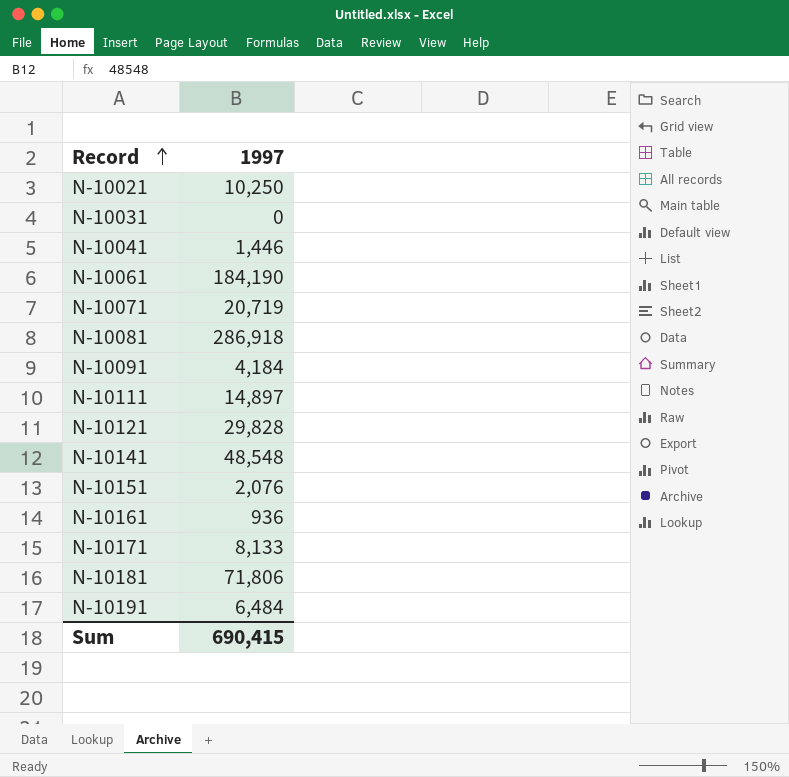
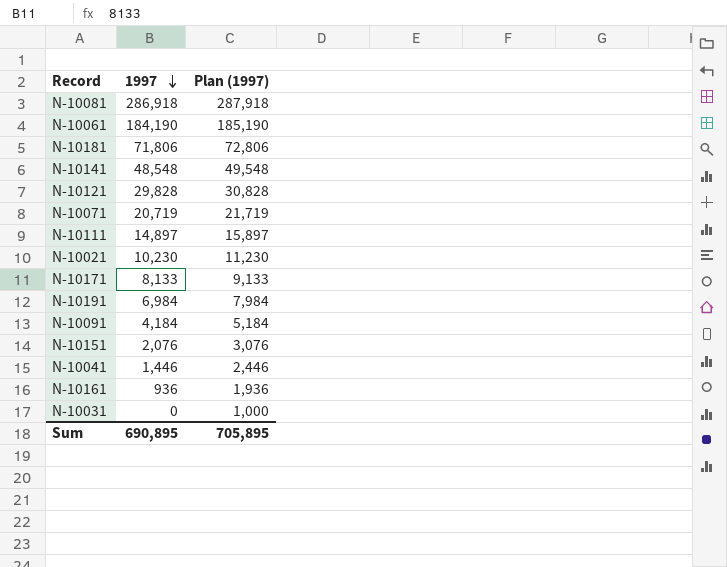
row order: Record ascending -> 1997 descending
column Plan (1997) | formula: none -> [1997] + 1000
N-10021 | 1997: 10,250 -> 10,230
N-10191 | 1997: 6,484 -> 6,984
Sum | 1997: 690,415 -> 690,895

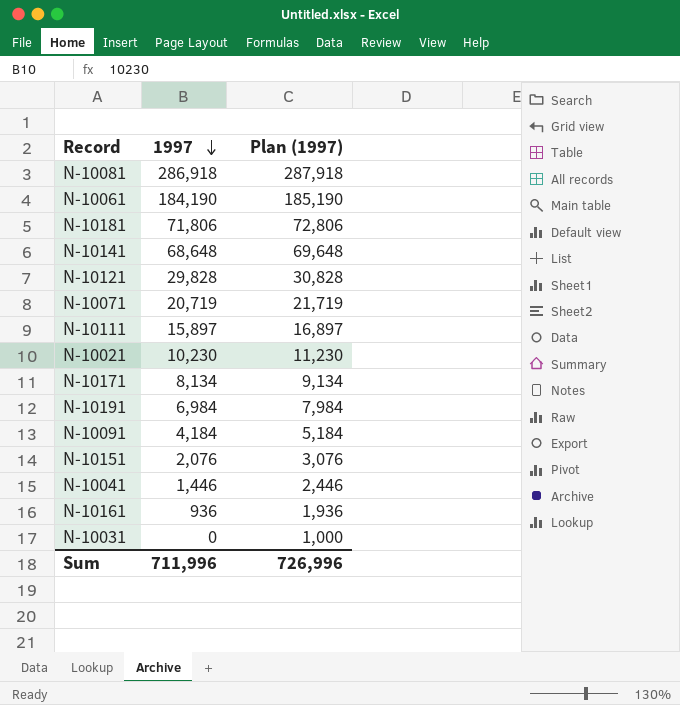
N-10141 | 1997: 48,548 -> 68,648
N-10141 | Plan (1997): 49,548 -> 69,648
N-10111 | 1997: 14,897 -> 15,897
N-10111 | Plan (1997): 15,897 -> 16,897
N-10171 | 1997: 8,133 -> 8,134
N-10171 | Plan (1997): 9,133 -> 9,134
Sum | 1997: 690,895 -> 711,996
Sum | Plan (1997): 705,895 -> 726,996

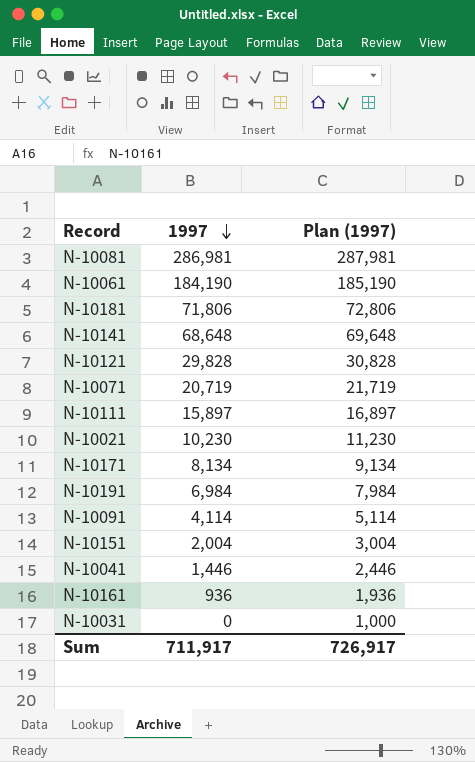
N-10081 | 1997: 286,918 -> 286,981
N-10081 | Plan (1997): 287,918 -> 287,981
N-10091 | 1997: 4,184 -> 4,114
N-10091 | Plan (1997): 5,184 -> 5,114
N-10151 | 1997: 2,076 -> 2,004
N-10151 | Plan (1997): 3,076 -> 3,004
Sum | 1997: 711,996 -> 711,917
Sum | Plan (1997): 726,996 -> 726,917

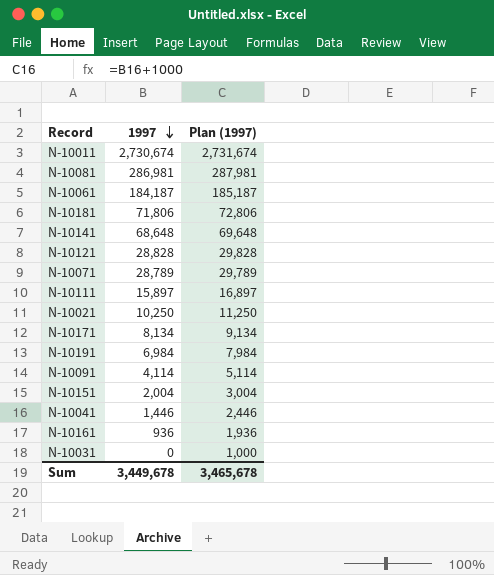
row N-10011: none -> 2,730,674 | 2,731,674
N-10061 | 1997: 184,190 -> 184,187
N-10061 | Plan (1997): 185,190 -> 185,187
N-10121 | 1997: 29,828 -> 28,828
N-10121 | Plan (1997): 30,828 -> 29,828
N-10071 | 1997: 20,719 -> 28,789
N-10071 | Plan (1997): 21,719 -> 29,789
N-10021 | 1997: 10,230 -> 10,250
N-10021 | Plan (1997): 11,230 -> 11,250
Sum | 1997: 711,917 -> 3,449,678
Sum | Plan (1997): 726,917 -> 3,465,678

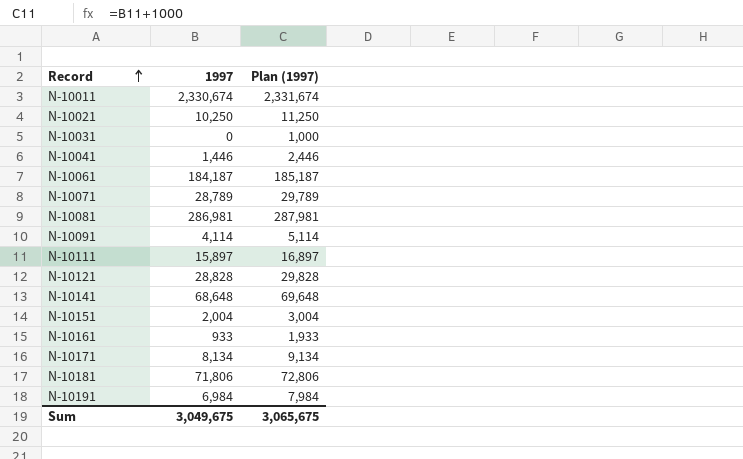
row order: 1997 descending -> Record ascending
N-10011 | 1997: 2,730,674 -> 2,330,674
N-10011 | Plan (1997): 2,731,674 -> 2,331,674
N-10161 | 1997: 936 -> 933
N-10161 | Plan (1997): 1,936 -> 1,933
Sum | 1997: 3,449,678 -> 3,049,675
Sum | Plan (1997): 3,465,678 -> 3,065,675

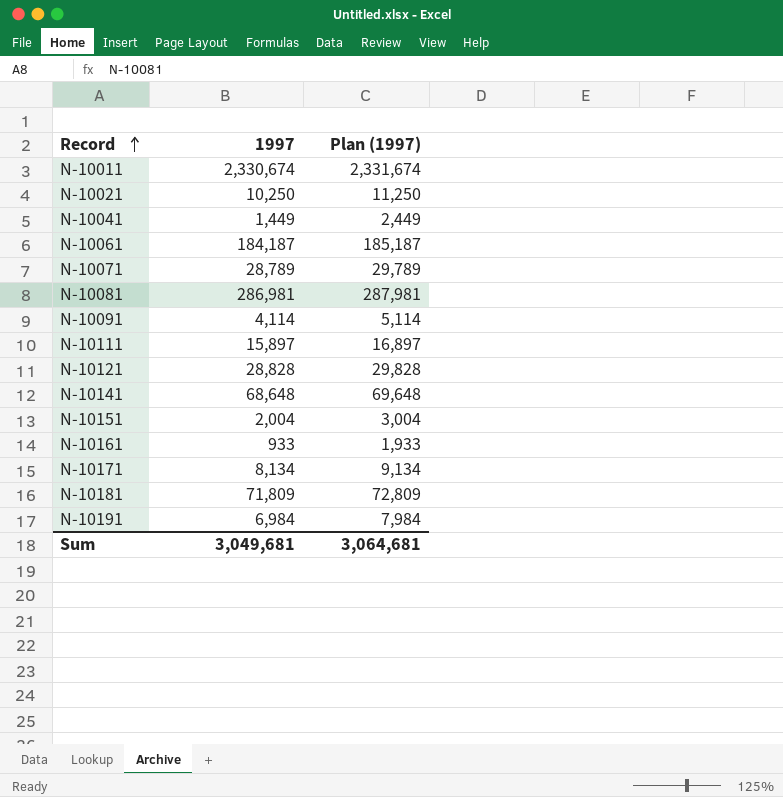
row N-10031: 0 | 1,000 -> none
N-10041 | 1997: 1,446 -> 1,449
N-10041 | Plan (1997): 2,446 -> 2,449
N-10181 | 1997: 71,806 -> 71,809
N-10181 | Plan (1997): 72,806 -> 72,809
Sum | 1997: 3,049,675 -> 3,049,681
Sum | Plan (1997): 3,065,675 -> 3,064,681

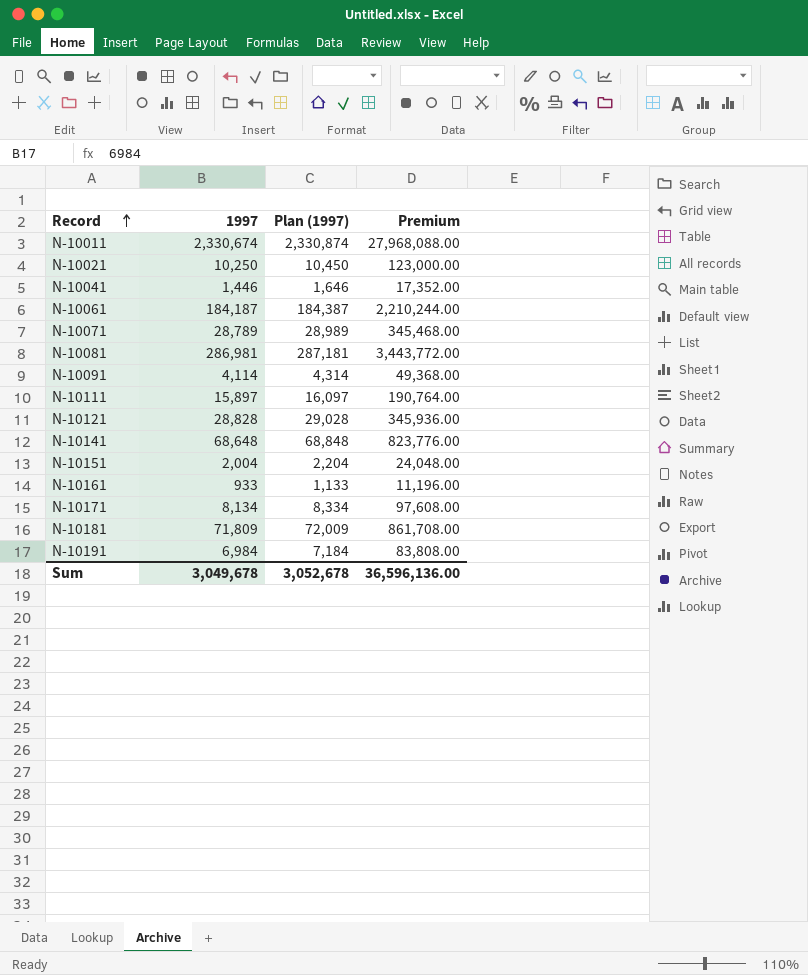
column Plan (1997) | formula: [1997] + 1000 -> [1997] + 200
column Premium | formula: none -> [1997] * 12
N-10041 | 1997: 1,449 -> 1,446
Sum | 1997: 3,049,681 -> 3,049,678
Sum | Plan (1997): 3,064,681 -> 3,052,678

